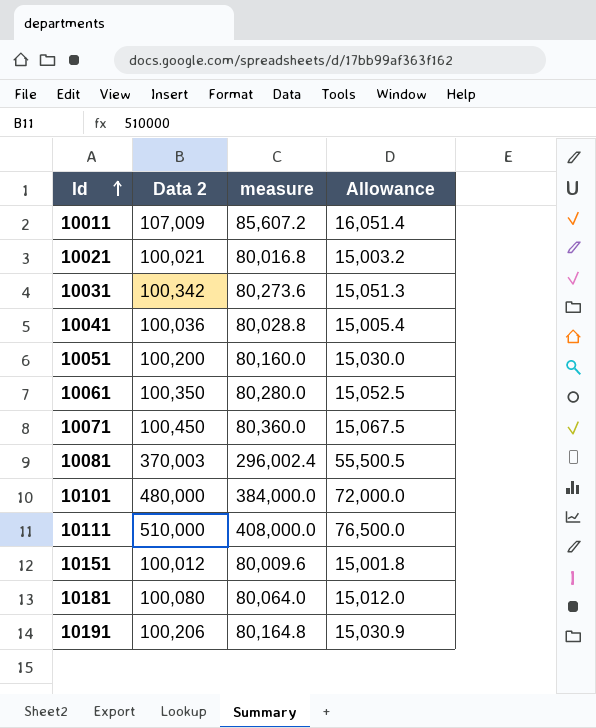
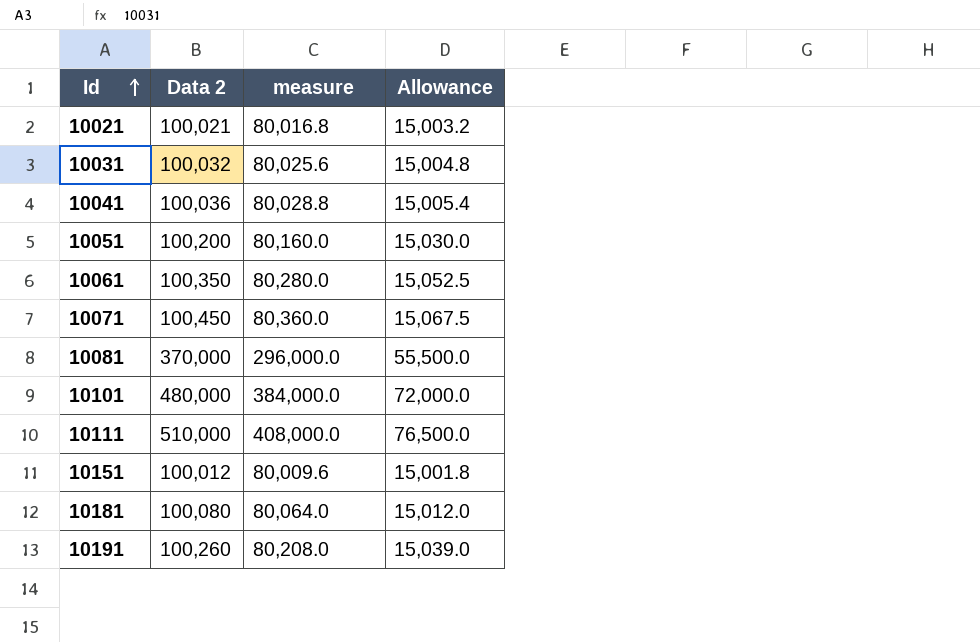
row 10011: 107,009 | 85,607.2 | 16,051.4 -> none
10031 | Data 2: 100,342 -> 100,032
10031 | measure: 80,273.6 -> 80,025.6
10031 | Allowance: 15,051.3 -> 15,004.8
10081 | Data 2: 370,003 -> 370,000
10081 | measure: 296,002.4 -> 296,000.0
10081 | Allowance: 55,500.5 -> 55,500.0
10191 | Data 2: 100,206 -> 100,260
10191 | measure: 80,164.8 -> 80,208.0
10191 | Allowance: 15,030.9 -> 15,039.0

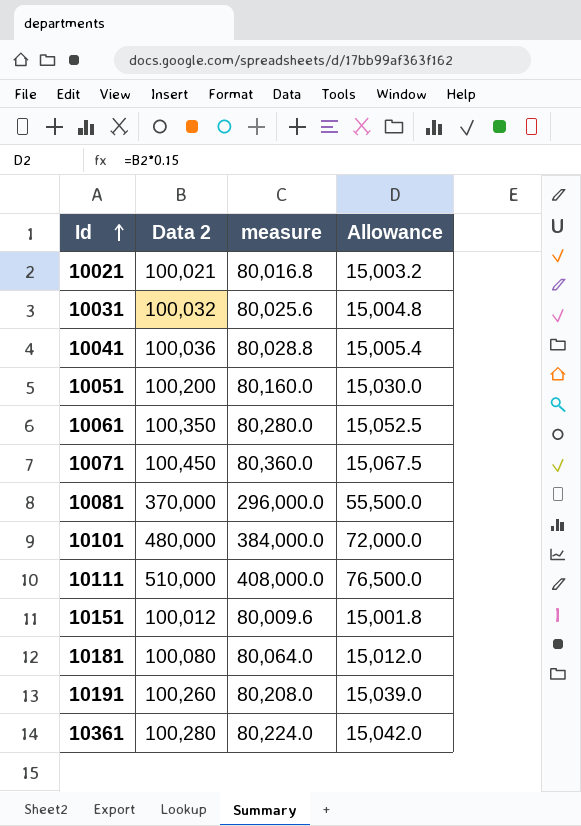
row 10361: none -> 100,280 | 80,224.0 | 15,042.0

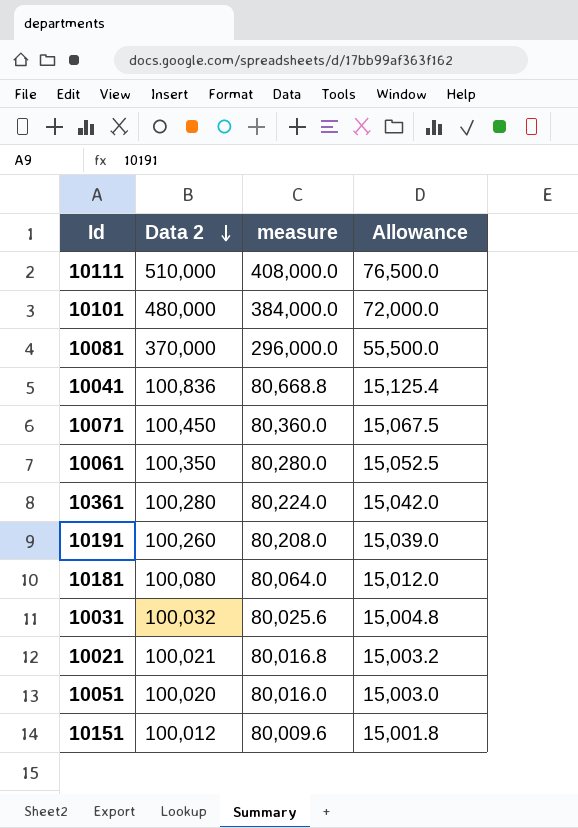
row order: Id ascending -> Data 2 descending
10041 | Data 2: 100,036 -> 100,836
10041 | measure: 80,028.8 -> 80,668.8
10041 | Allowance: 15,005.4 -> 15,125.4
10051 | Data 2: 100,200 -> 100,020
10051 | measure: 80,160.0 -> 80,016.0
10051 | Allowance: 15,030.0 -> 15,003.0

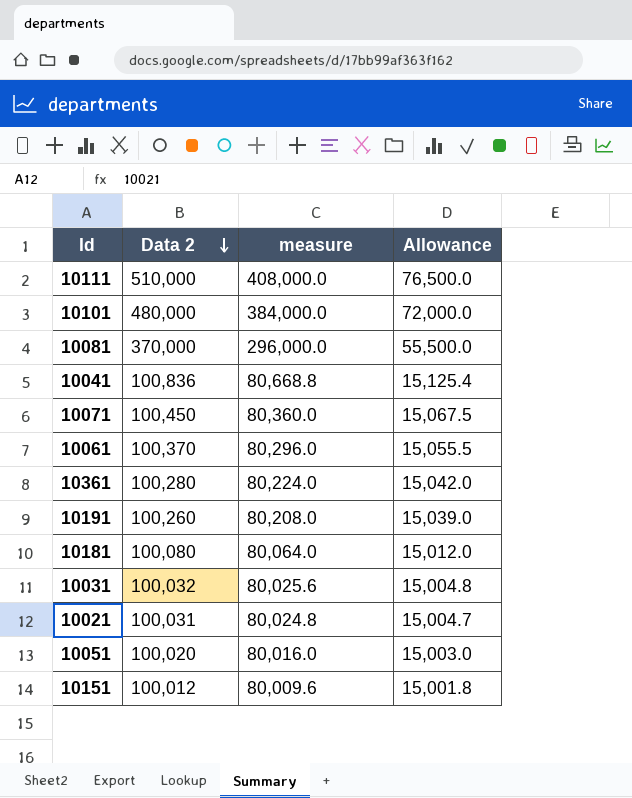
10061 | Data 2: 100,350 -> 100,370
10061 | measure: 80,280.0 -> 80,296.0
10061 | Allowance: 15,052.5 -> 15,055.5
10021 | Data 2: 100,021 -> 100,031
10021 | measure: 80,016.8 -> 80,024.8
10021 | Allowance: 15,003.2 -> 15,004.7

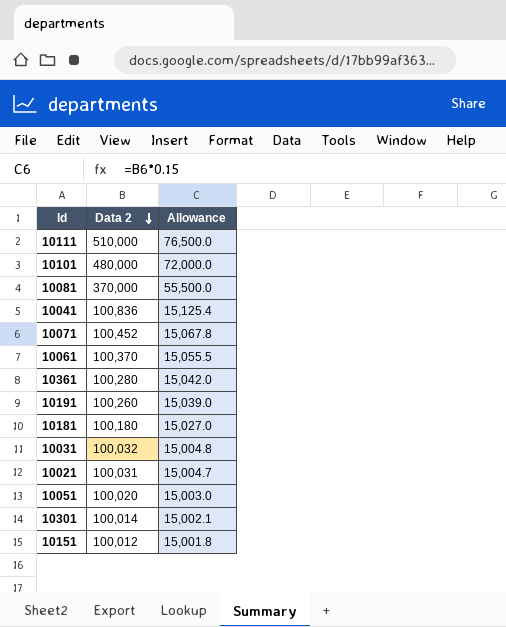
column measure | formula: [Data 2] * 0.8 -> none
10071 | Data 2: 100,450 -> 100,452
10071 | Allowance: 15,067.5 -> 15,067.8
10181 | Data 2: 100,080 -> 100,180
10181 | Allowance: 15,012.0 -> 15,027.0
row 10301: none -> 100,014 | 15,002.1

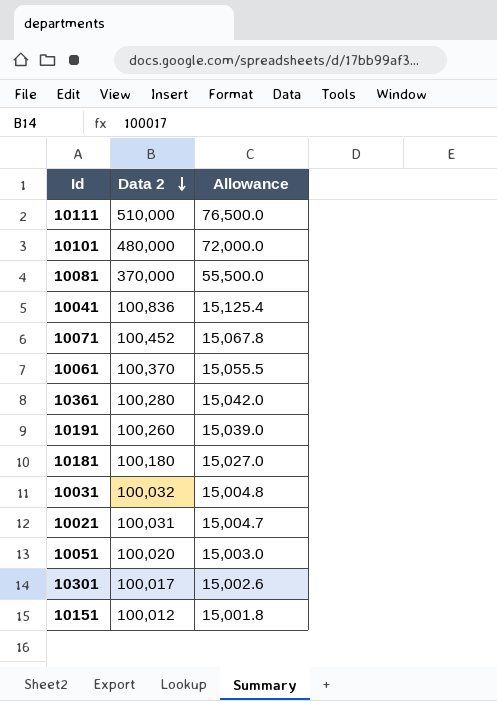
10301 | Data 2: 100,014 -> 100,017
10301 | Allowance: 15,002.1 -> 15,002.6

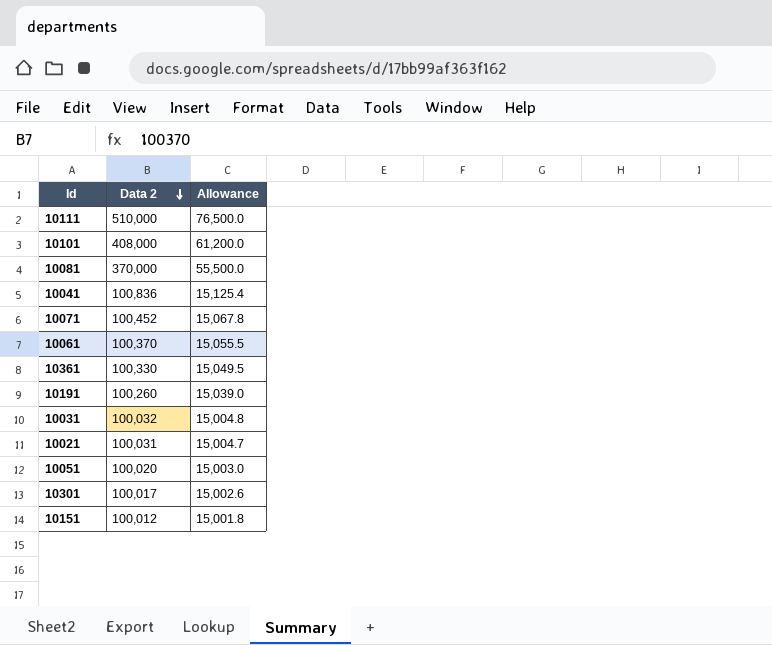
row 10181: 100,180 | 15,027.0 -> none
10101 | Data 2: 480,000 -> 408,000
10101 | Allowance: 72,000.0 -> 61,200.0
10361 | Data 2: 100,280 -> 100,330
10361 | Allowance: 15,042.0 -> 15,049.5

